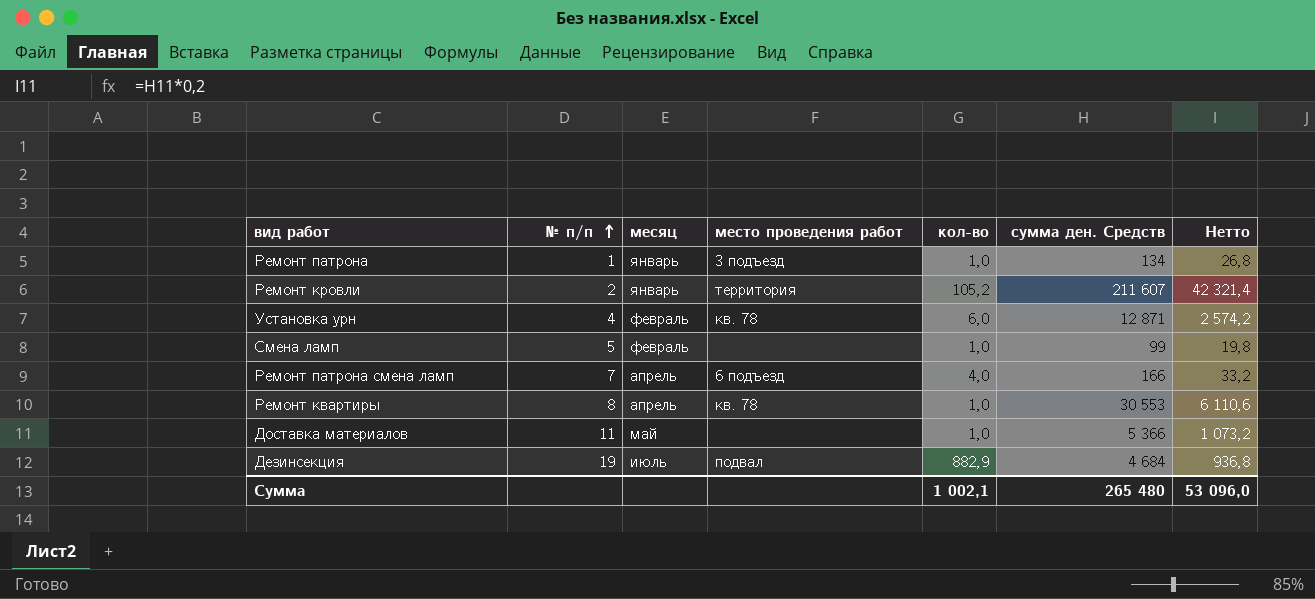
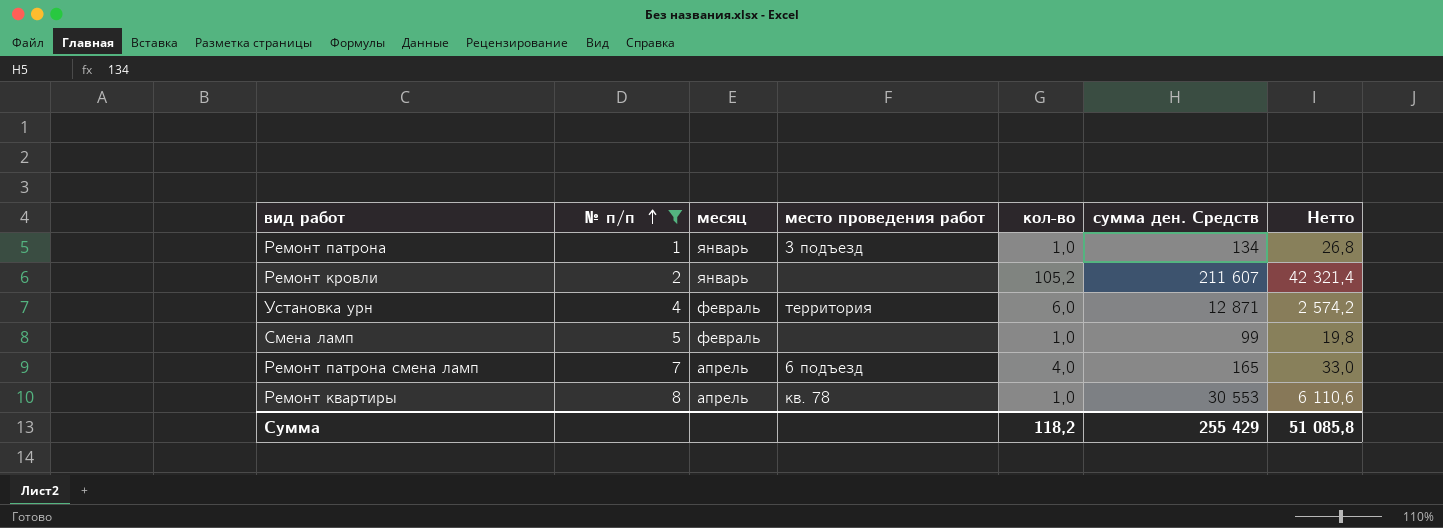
filter: none -> № п/п <= 8
Ремонт кровли | место проведения работ: территория -> none
Установка урн | место проведения работ: кв. 78 -> территория
Ремонт патрона смена ламп | сумма ден. Средств: 166 -> 165
Ремонт патрона смена ламп | Нетто: 33,2 -> 33,0
Сумма | кол-во: 1 002,1 -> 118,2
Сумма | сумма ден. Средств: 265 480 -> 255 429
Сумма | Нетто: 53 096,0 -> 51 085,8

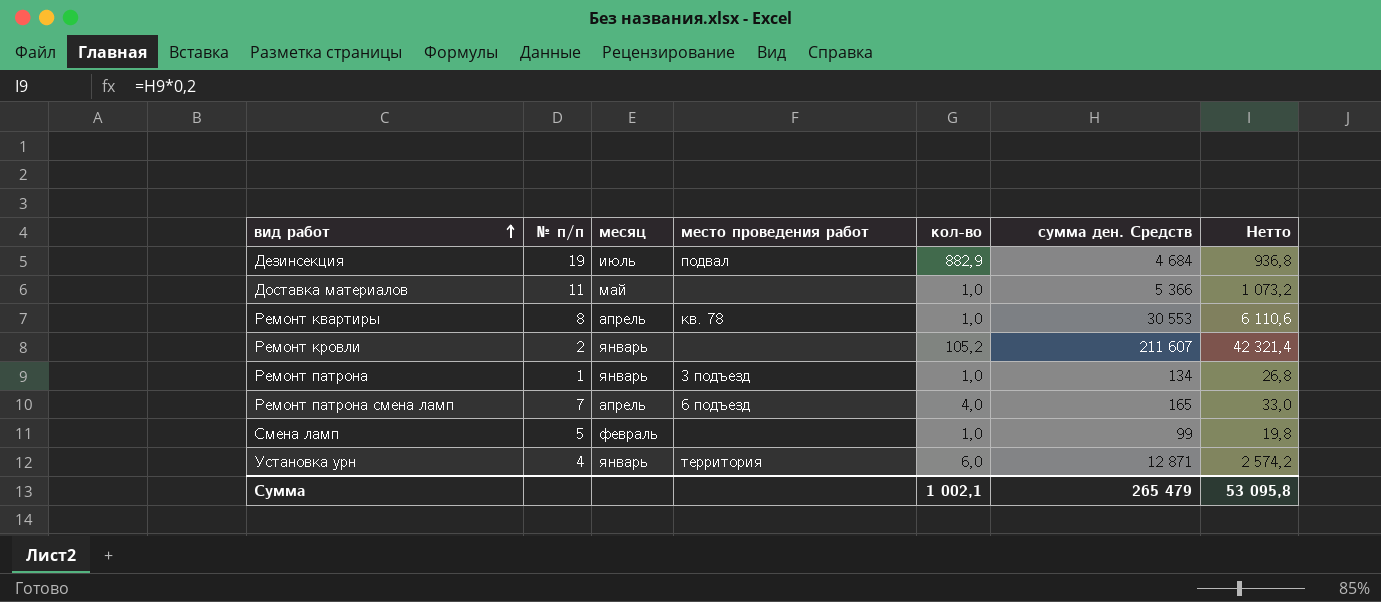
filter: № п/п <= 8 -> none
row order: № п/п ascending -> вид работ ascending
Установка урн | месяц: февраль -> январь
Сумма | кол-во: 118,2 -> 1 002,1
Сумма | сумма ден. Средств: 255 429 -> 265 479
Сумма | Нетто: 51 085,8 -> 53 095,8

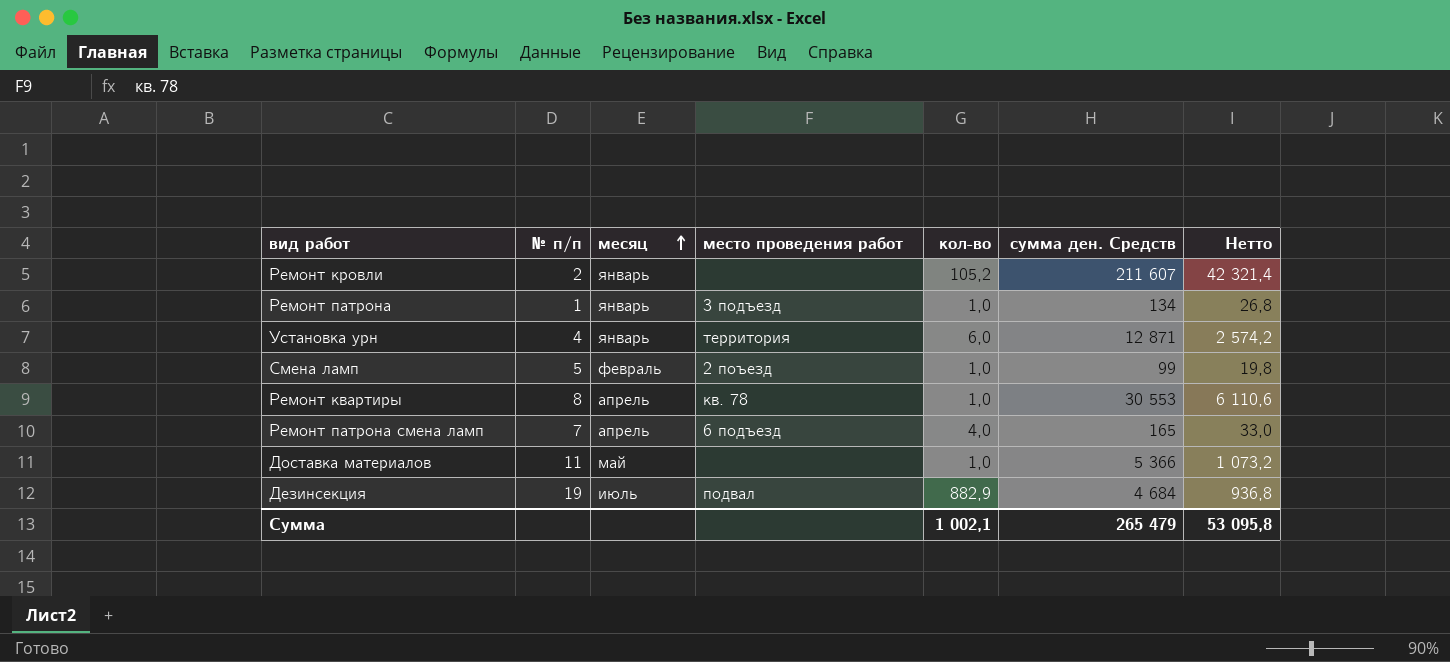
row order: вид работ ascending -> месяц ascending
Смена ламп | место проведения работ: none -> 2 поъезд

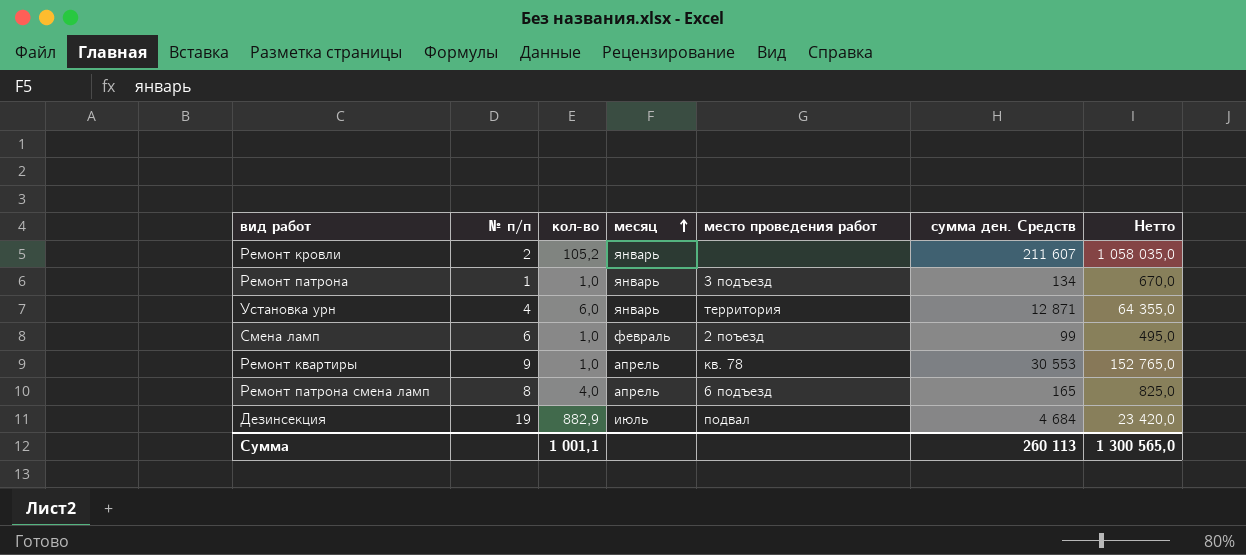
column кол-во | position: 5 -> 3
column Нетто | formula: [сумма ден. Средств] * 0,2 -> [сумма ден. Средств] * 5
row Доставка материалов: 11 | май | none | 1,0 | 5 366 | 1 073,2 -> none
Смена ламп | № п/п: 5 -> 6
Ремонт квартиры | № п/п: 8 -> 9
Ремонт патрона смена ламп | № п/п: 7 -> 8
Сумма | кол-во: 1 002,1 -> 1 001,1
Сумма | сумма ден. Средств: 265 479 -> 260 113
Сумма | Нетто: 53 095,8 -> 1 300 565,0

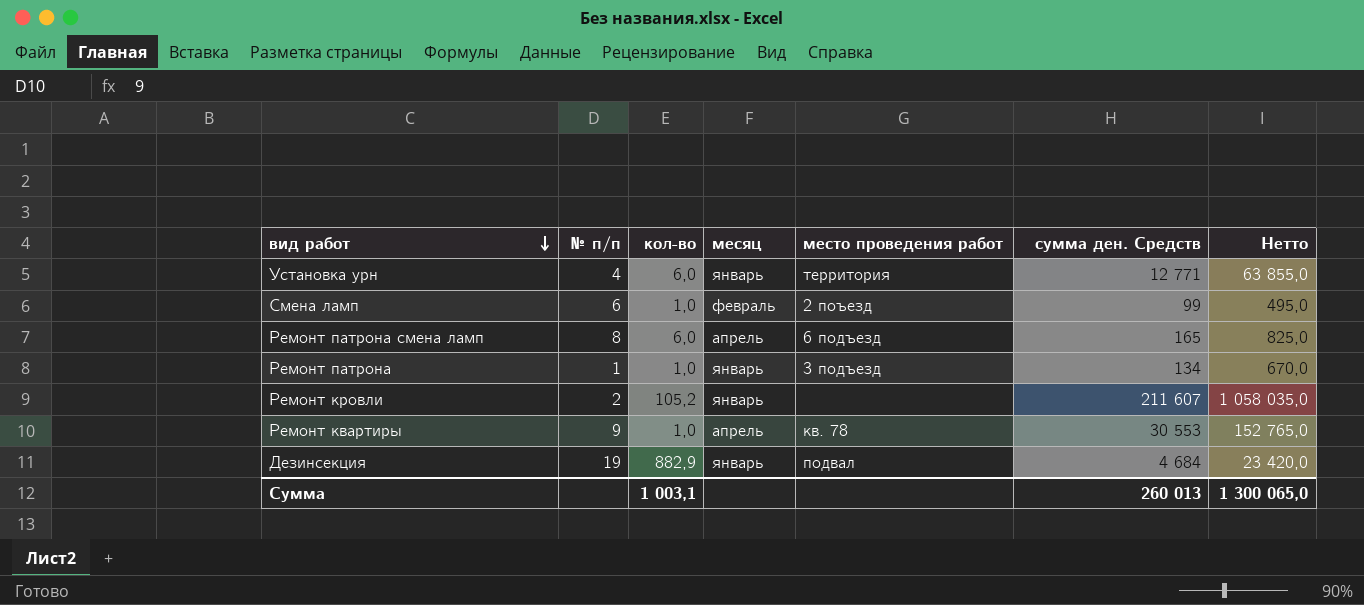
row order: месяц ascending -> вид работ descending
Установка урн | сумма ден. Средств: 12 871 -> 12 771
Установка урн | Нетто: 64 355,0 -> 63 855,0
Ремонт патрона смена ламп | кол-во: 4,0 -> 6,0
Дезинсекция | месяц: июль -> январь
Сумма | кол-во: 1 001,1 -> 1 003,1
Сумма | сумма ден. Средств: 260 113 -> 260 013
Сумма | Нетто: 1 300 565,0 -> 1 300 065,0

